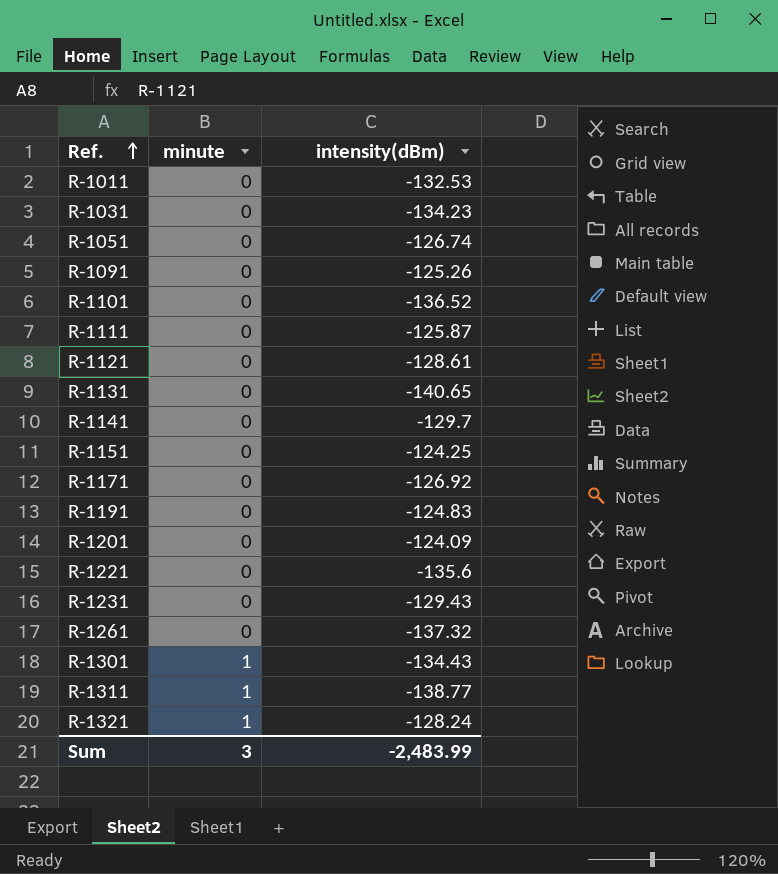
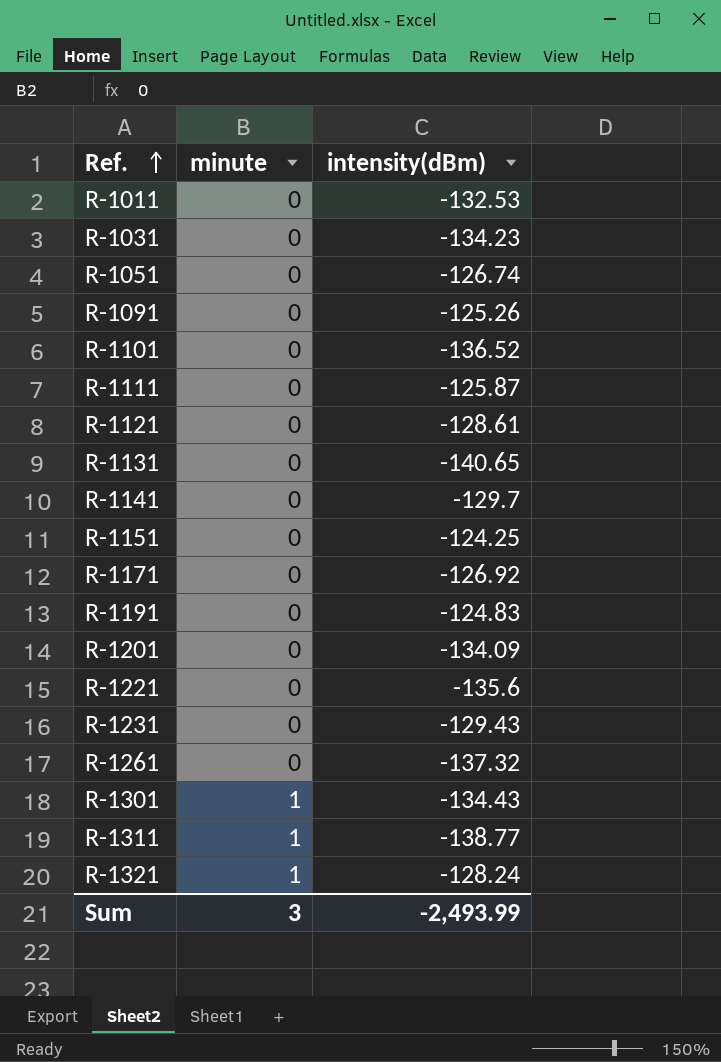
R-1201 | intensity(dBm): -124.09 -> -134.09
Sum | intensity(dBm): -2,483.99 -> -2,493.99

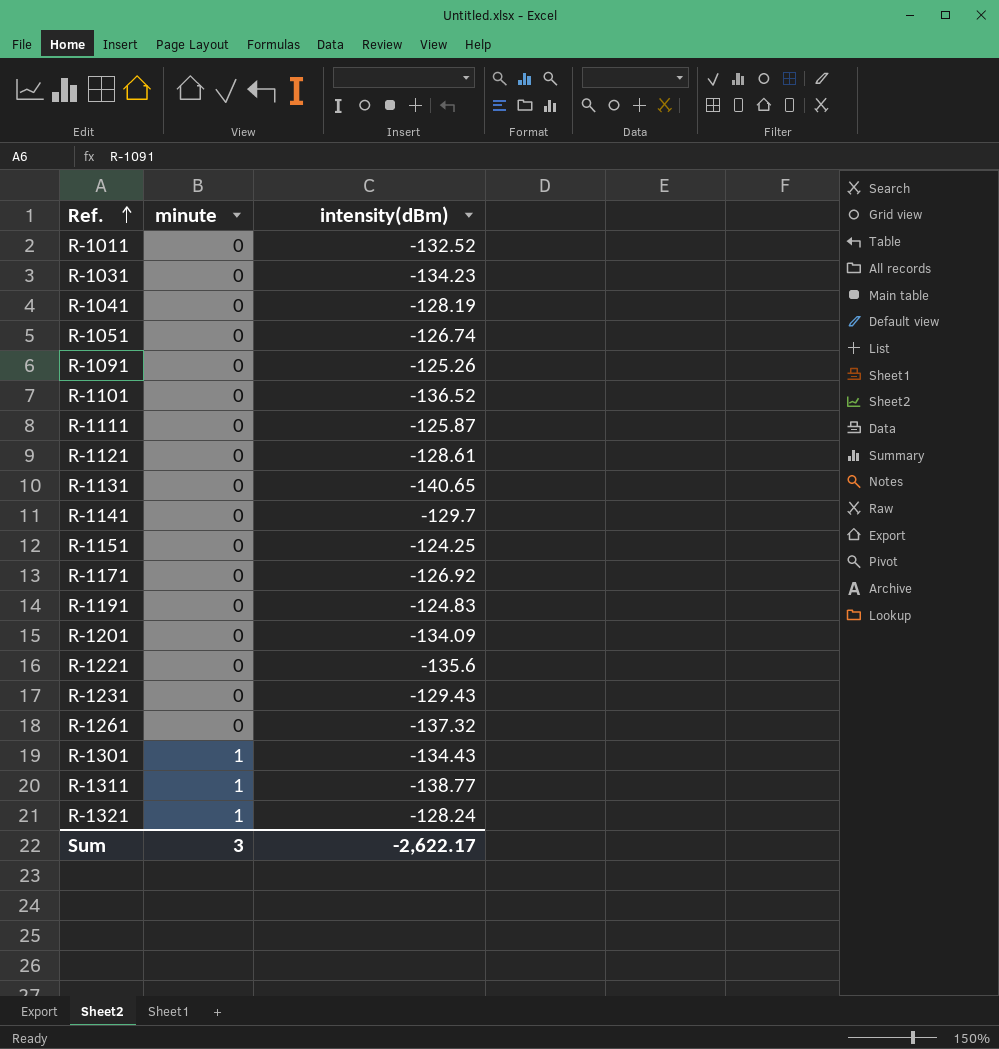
R-1011 | intensity(dBm): -132.53 -> -132.52
row R-1041: none -> 0 | -128.19
Sum | intensity(dBm): -2,493.99 -> -2,622.17

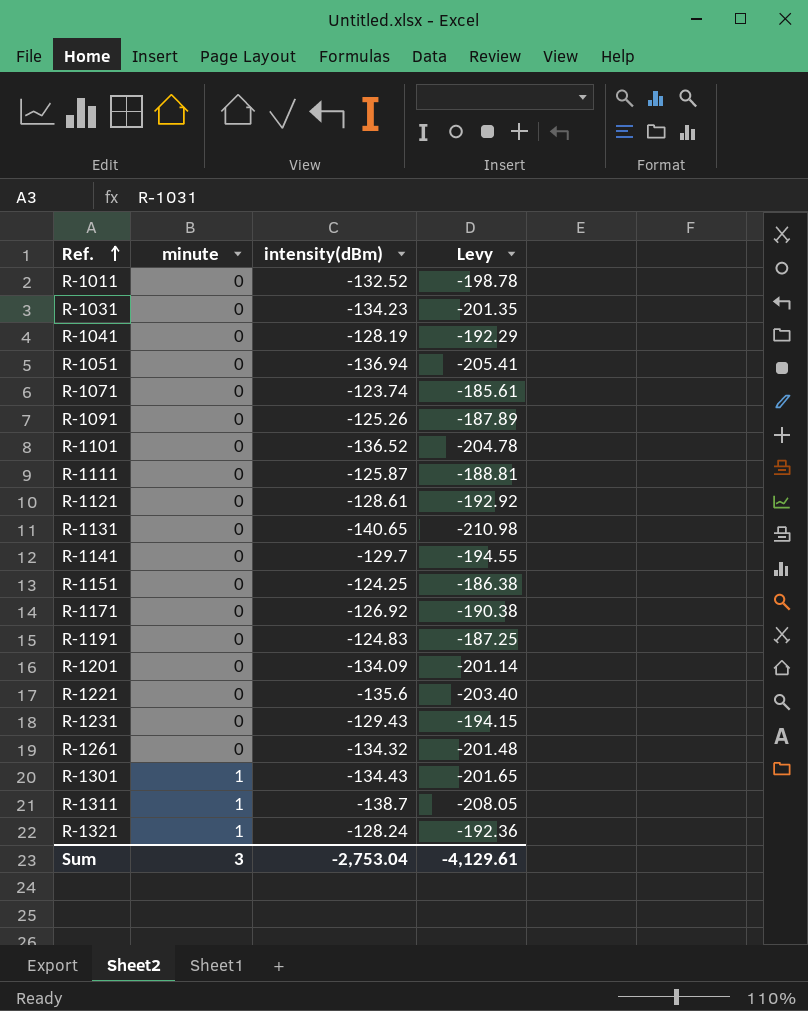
column Levy | formula: none -> [intensity(dBm)] * 1.5
R-1051 | intensity(dBm): -126.74 -> -136.94
row R-1071: none -> 0 | -123.74 | -185.61
R-1261 | intensity(dBm): -137.32 -> -134.32
R-1311 | intensity(dBm): -138.77 -> -138.7
Sum | intensity(dBm): -2,622.17 -> -2,753.04

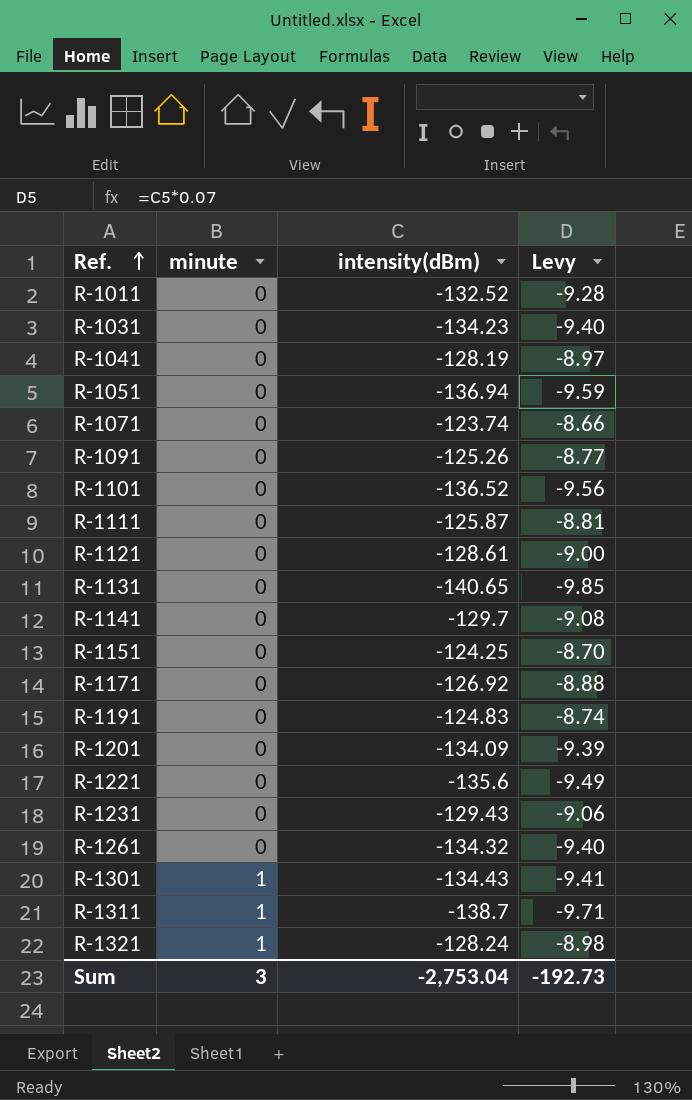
column Levy | formula: [intensity(dBm)] * 1.5 -> [intensity(dBm)] * 0.07
Sum | Levy: -4,129.61 -> -192.73

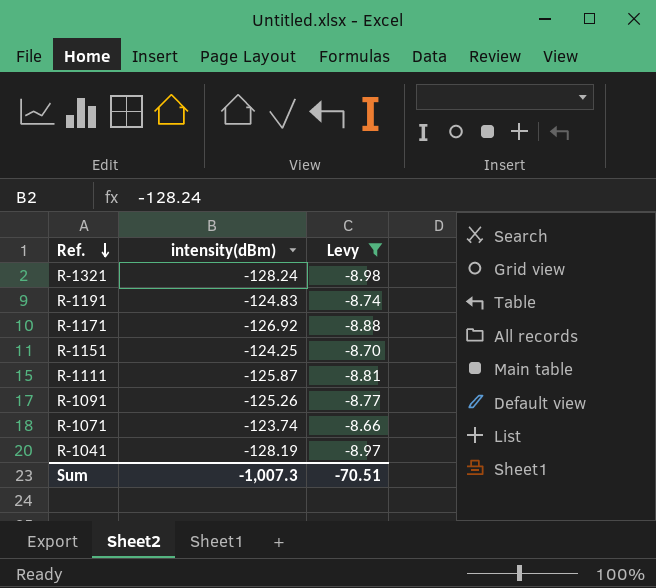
filter: none -> Levy >= -8.98
row order: Ref. ascending -> Ref. descending
column minute | position: 2 -> none
Sum | intensity(dBm): -2,753.04 -> -1,007.3
Sum | Levy: -192.73 -> -70.51

